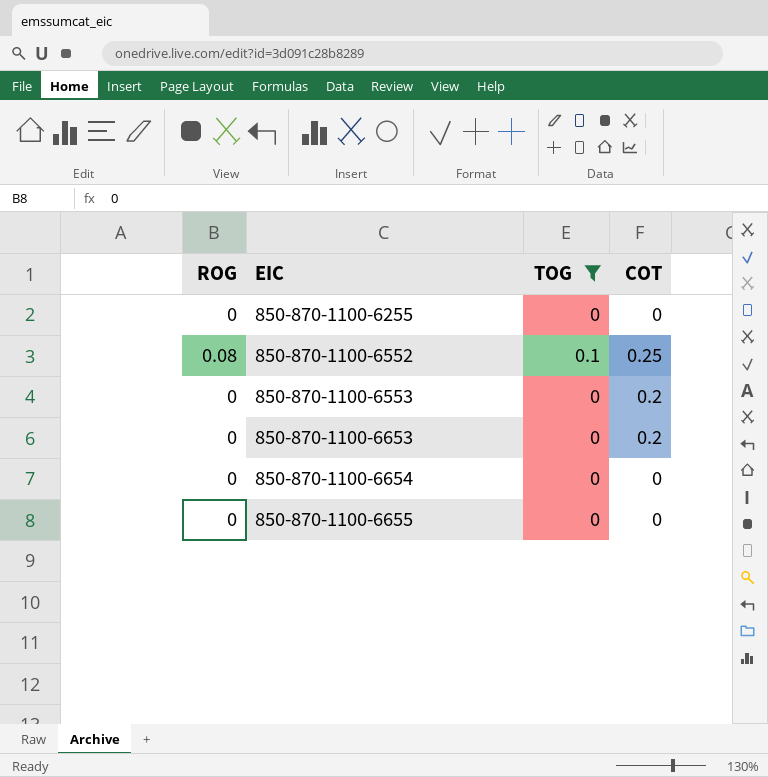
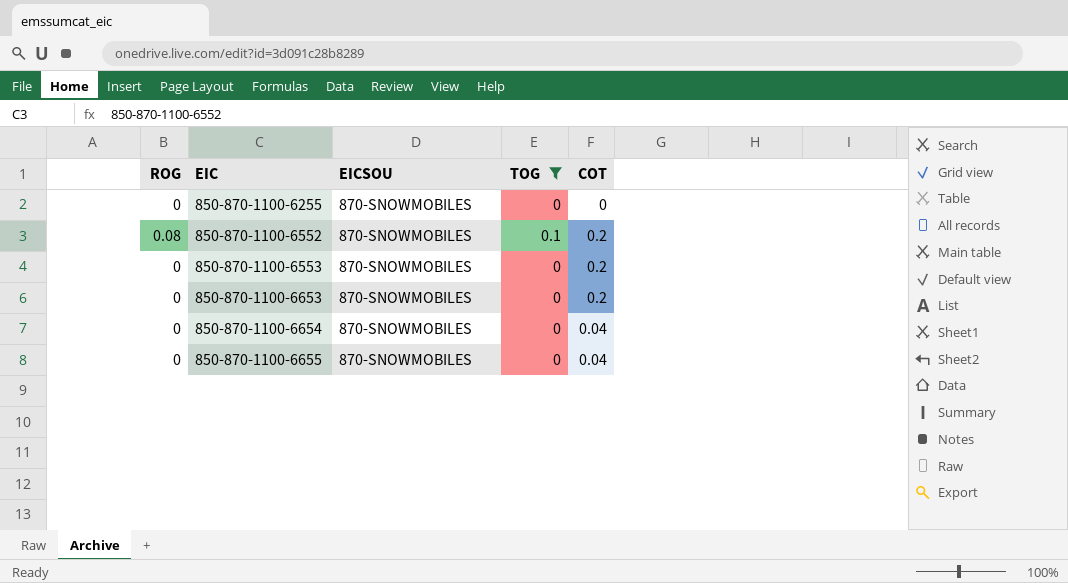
column EICSOU | position: none -> 3
850-870-1100-6552 | COT: 0.25 -> 0.2
850-870-1100-6654 | COT: 0 -> 0.04
850-870-1100-6655 | COT: 0 -> 0.04

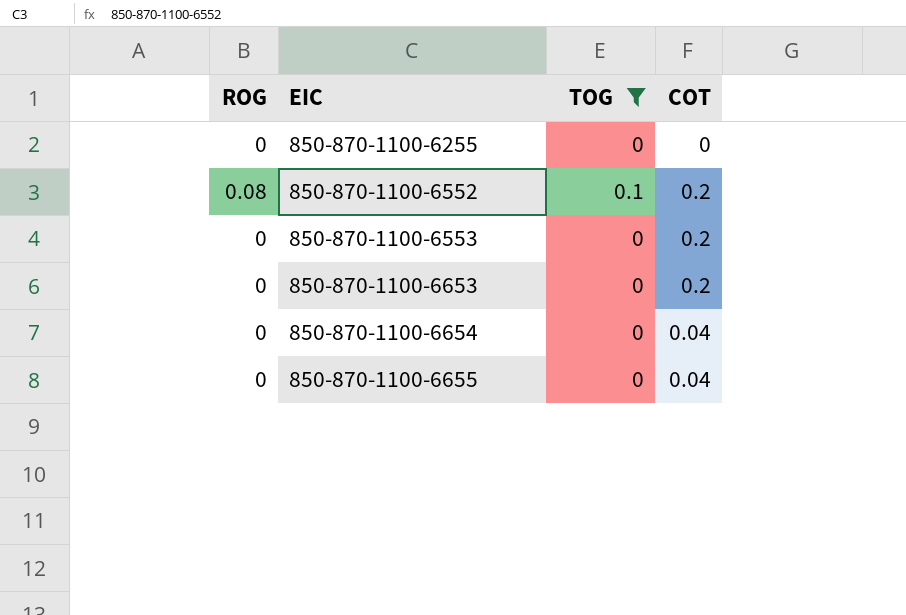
column EICSOU | position: 3 -> none

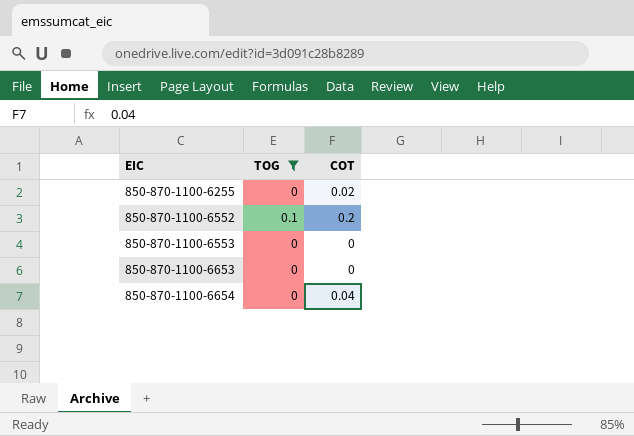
column ROG | position: 1 -> none
row 850-870-1100-6655: 0 | 0 | 0.04 -> none
850-870-1100-6255 | COT: 0 -> 0.02
850-870-1100-6553 | COT: 0.2 -> 0
850-870-1100-6653 | COT: 0.2 -> 0

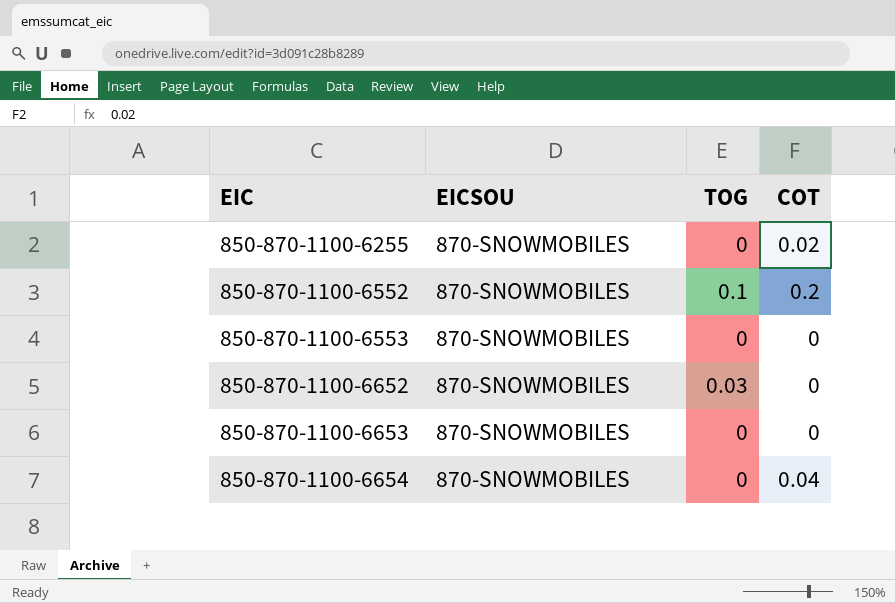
filter: TOG != 0.03 -> none
column EICSOU | position: none -> 2

